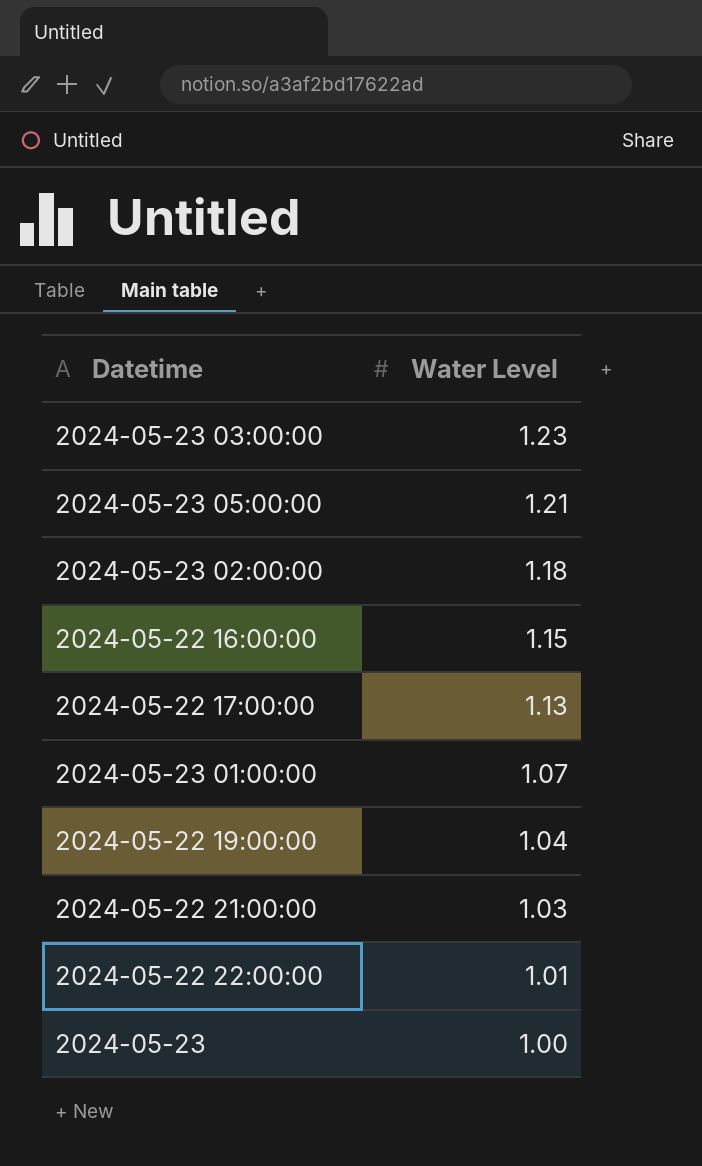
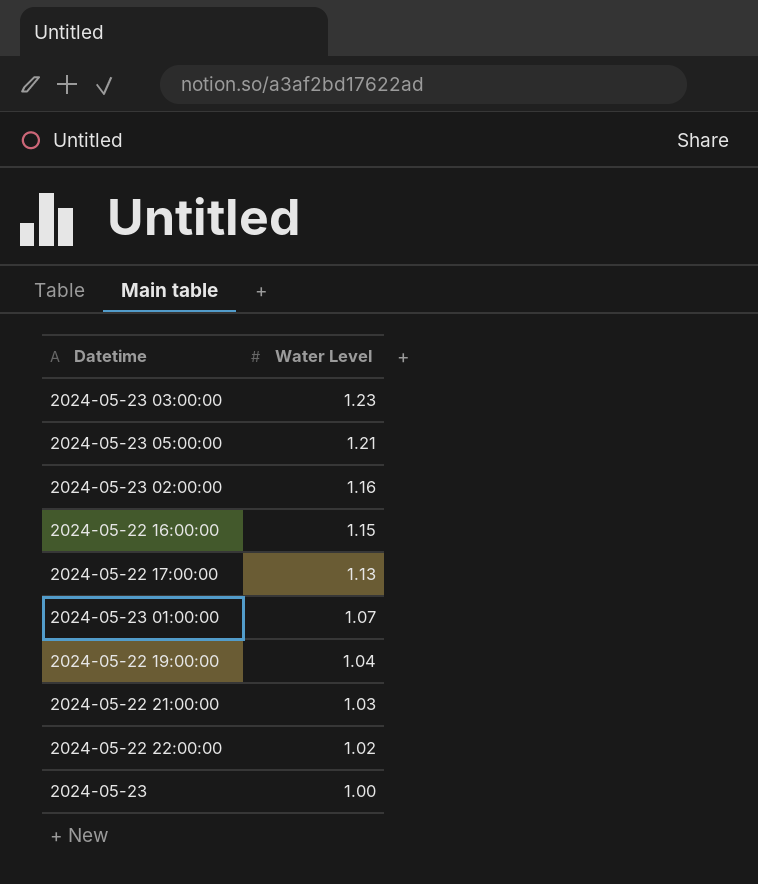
2024-05-23 02:00:00 | Water Level: 1.18 -> 1.16
2024-05-22 22:00:00 | Water Level: 1.01 -> 1.02

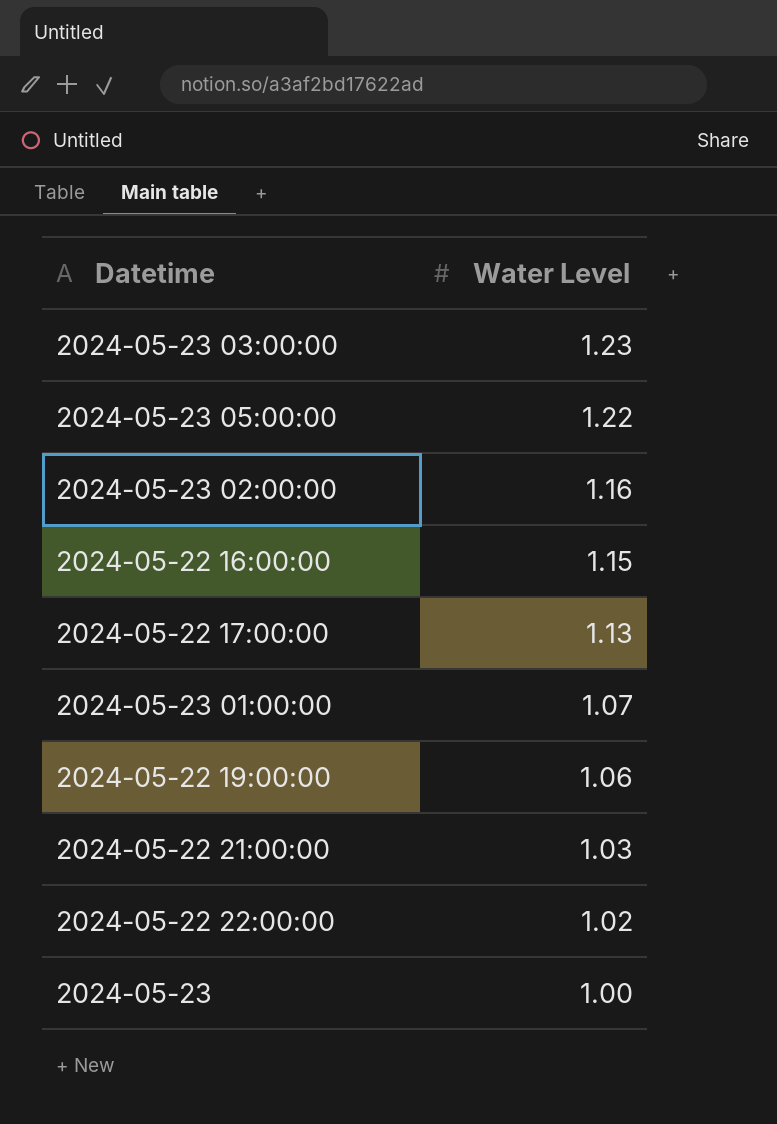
2024-05-23 05:00:00 | Water Level: 1.21 -> 1.22
2024-05-22 19:00:00 | Water Level: 1.04 -> 1.06

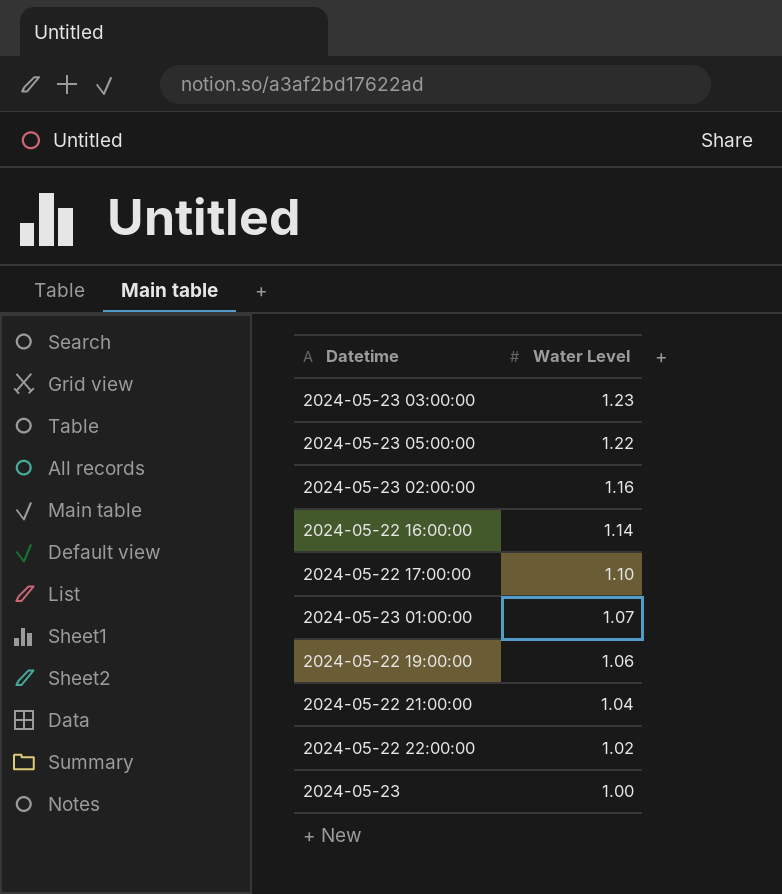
2024-05-22 16:00:00 | Water Level: 1.15 -> 1.14
2024-05-22 17:00:00 | Water Level: 1.13 -> 1.10
2024-05-22 21:00:00 | Water Level: 1.03 -> 1.04

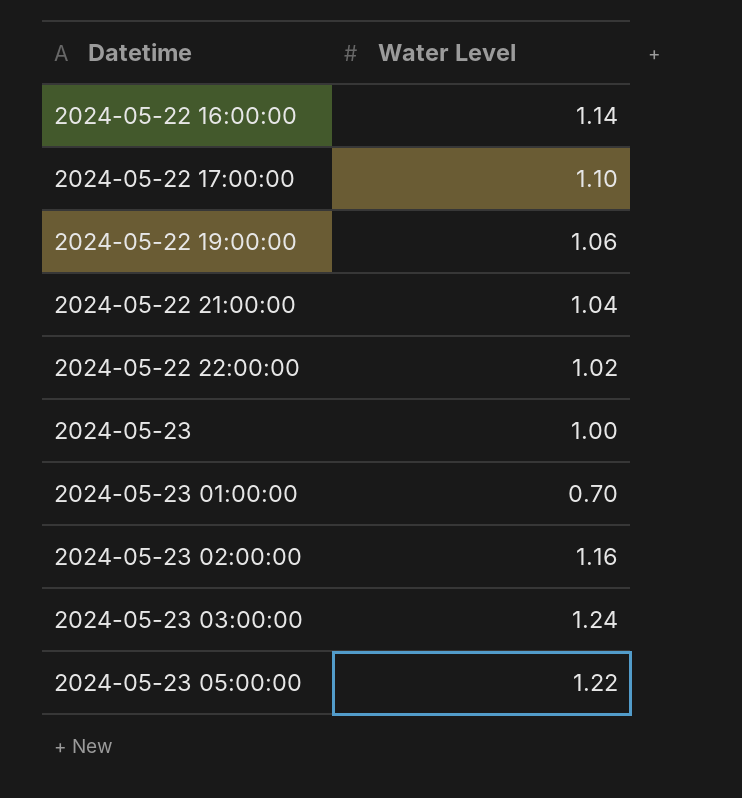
row order: Water Level descending -> Datetime ascending
2024-05-23 01:00:00 | Water Level: 1.07 -> 0.70
2024-05-23 03:00:00 | Water Level: 1.23 -> 1.24

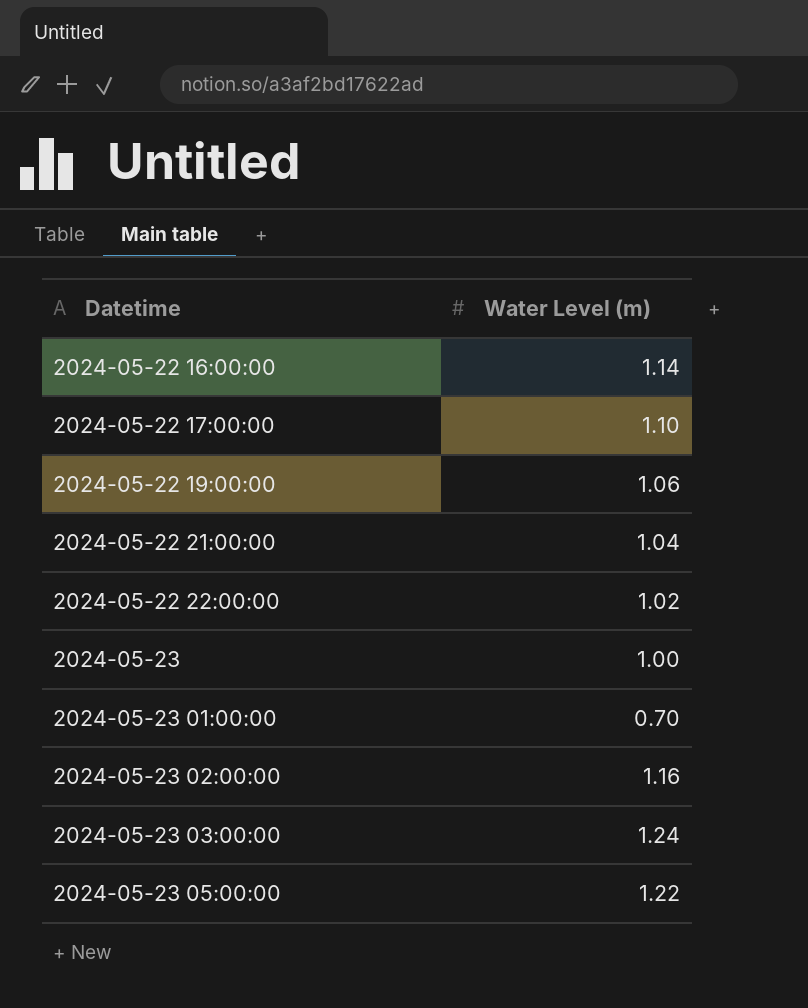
column name: Water Level -> Water Level (m)

